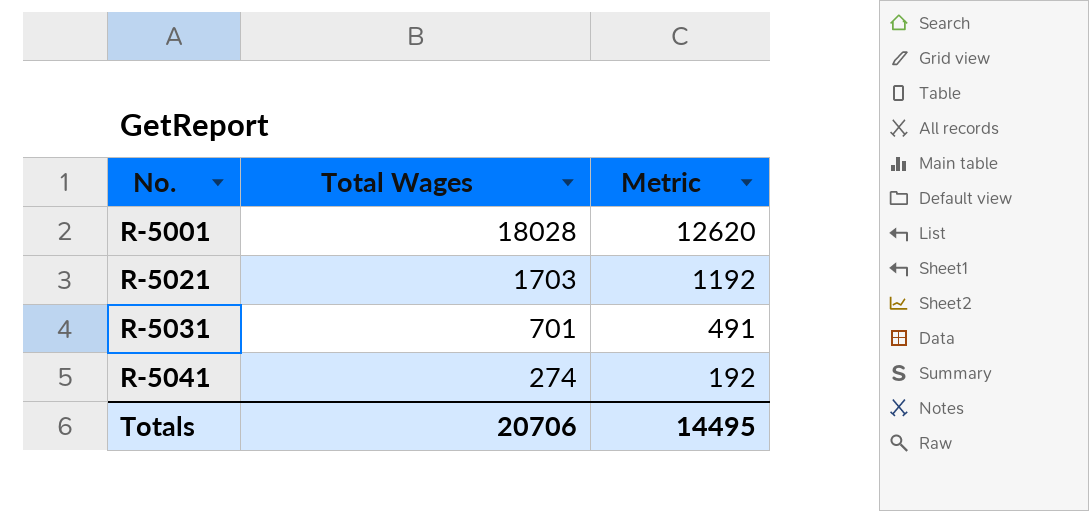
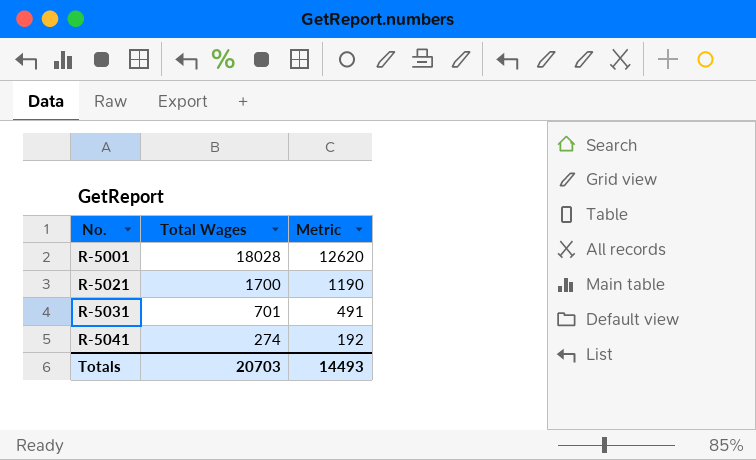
R-5021 | Total Wages: 1703 -> 1700
R-5021 | Metric: 1192 -> 1190
Totals | Total Wages: 20706 -> 20703
Totals | Metric: 14495 -> 14493

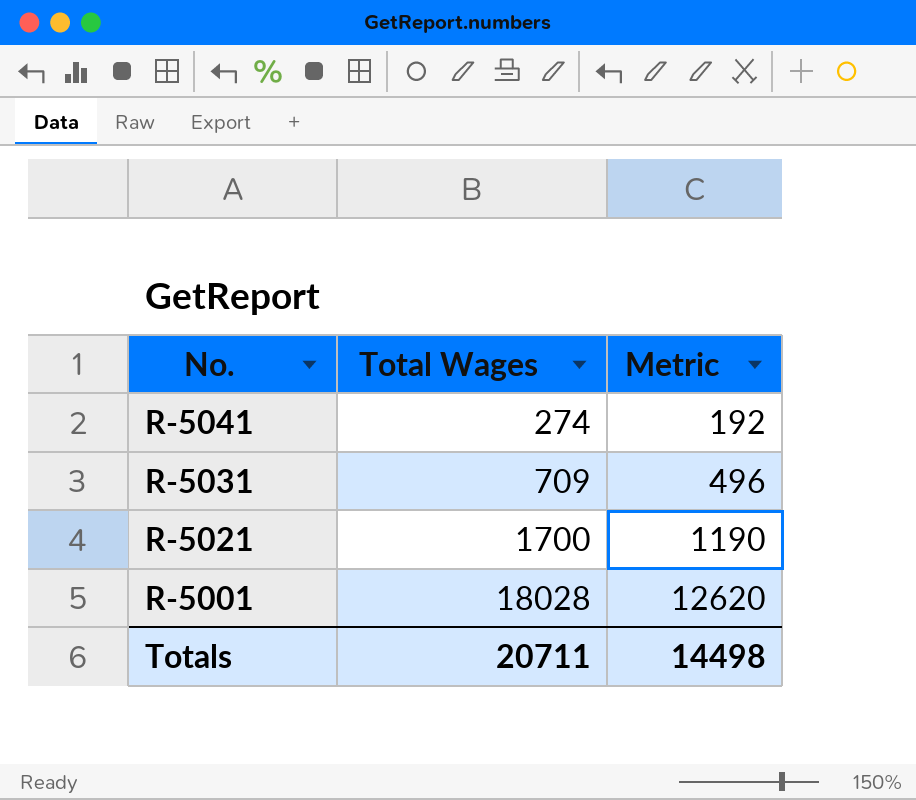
row order: No. ascending -> No. descending
R-5031 | Total Wages: 701 -> 709
R-5031 | Metric: 491 -> 496
Totals | Total Wages: 20703 -> 20711
Totals | Metric: 14493 -> 14498

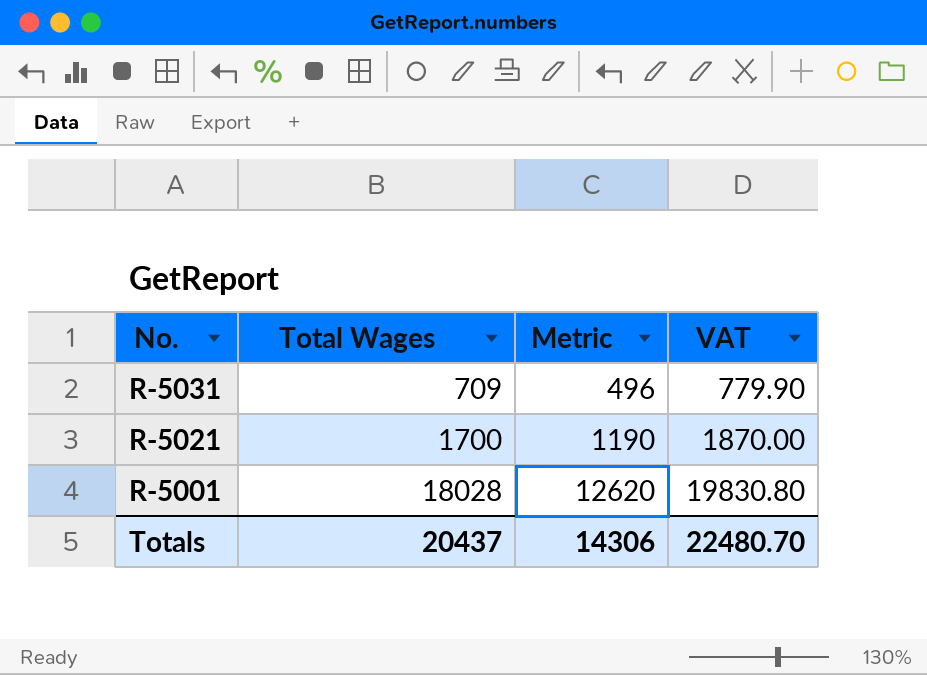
column VAT | formula: none -> [Total Wages] * 1.1
row R-5041: 274 | 192 -> none
Totals | Total Wages: 20711 -> 20437
Totals | Metric: 14498 -> 14306

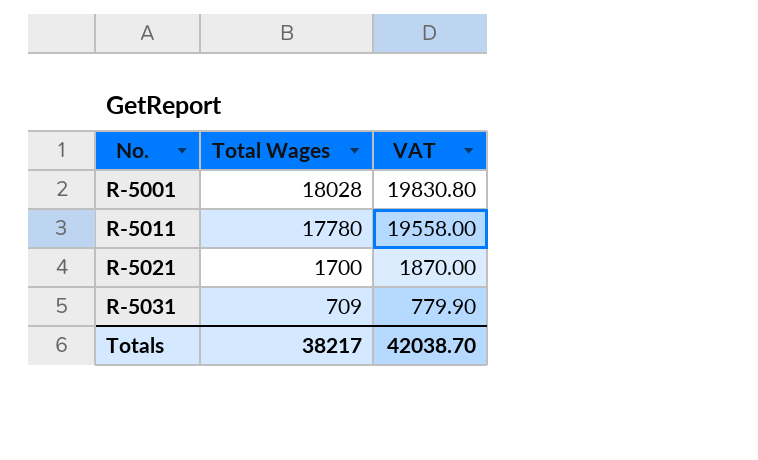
row order: No. descending -> No. ascending
column Metric | formula: [Total Wages] * 0.7 -> none
row R-5011: none -> 17780 | 19558.00
Totals | Total Wages: 20437 -> 38217
Totals | VAT: 22480.70 -> 42038.70

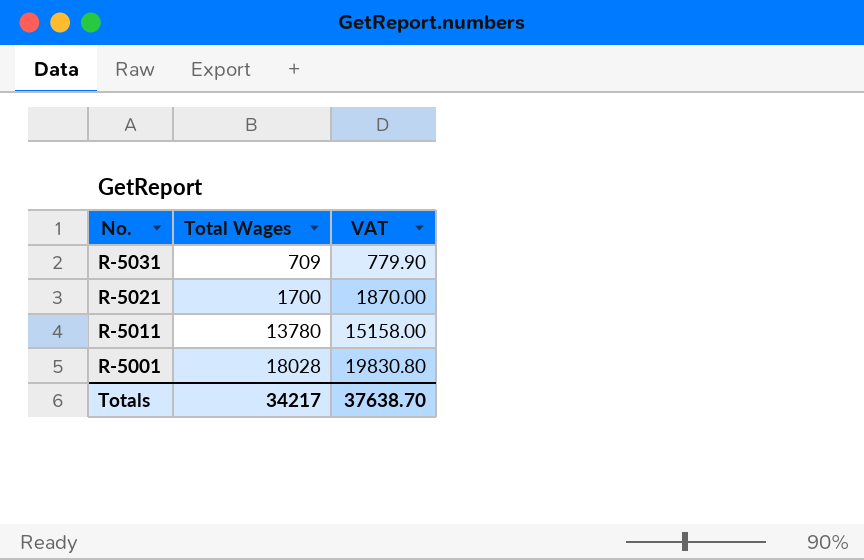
row order: No. ascending -> No. descending
R-5011 | Total Wages: 17780 -> 13780
R-5011 | VAT: 19558.00 -> 15158.00
Totals | Total Wages: 38217 -> 34217
Totals | VAT: 42038.70 -> 37638.70

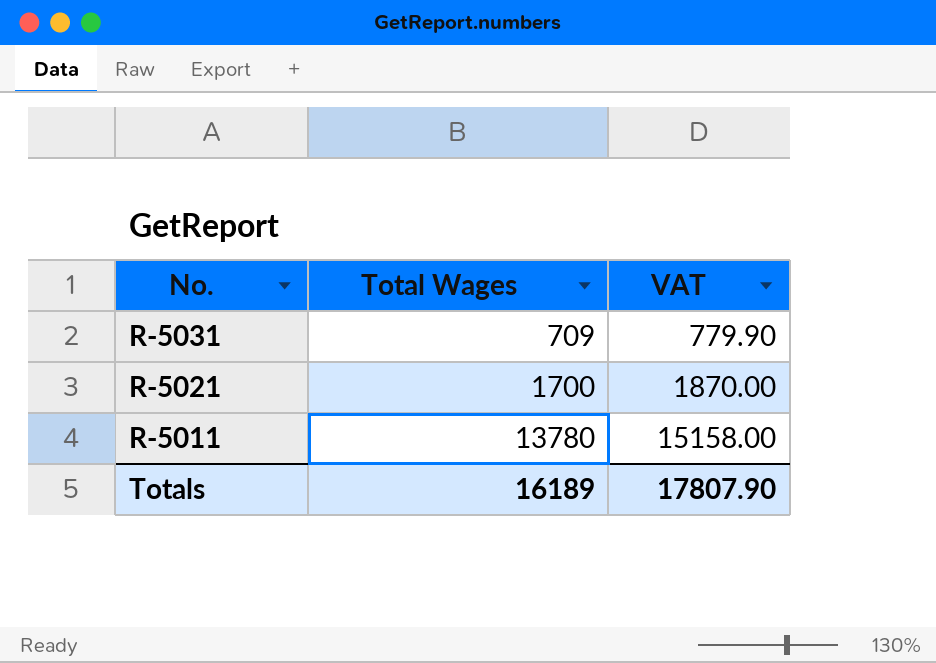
row R-5001: 18028 | 19830.80 -> none
Totals | Total Wages: 34217 -> 16189
Totals | VAT: 37638.70 -> 17807.90

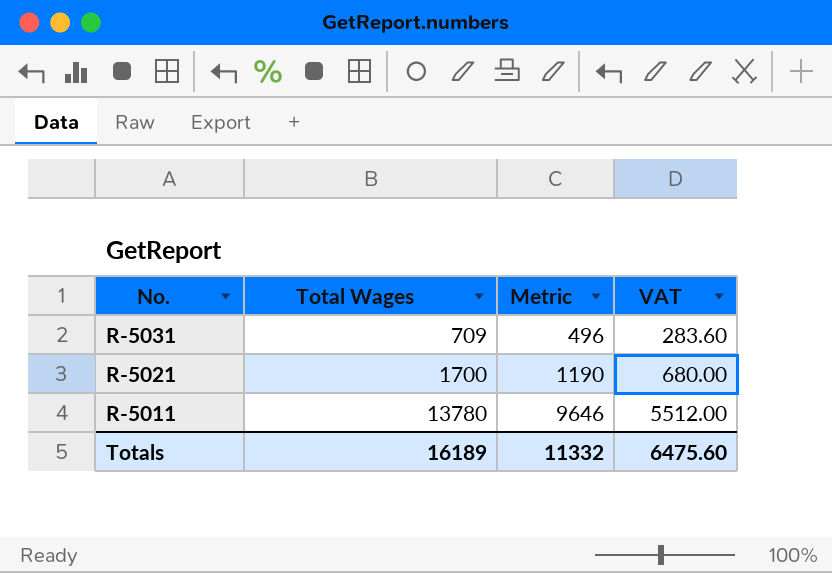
column Metric | formula: none -> [Total Wages] * 0.7
column VAT | formula: [Total Wages] * 1.1 -> [Total Wages] * 0.4
Totals | VAT: 17807.90 -> 6475.60

